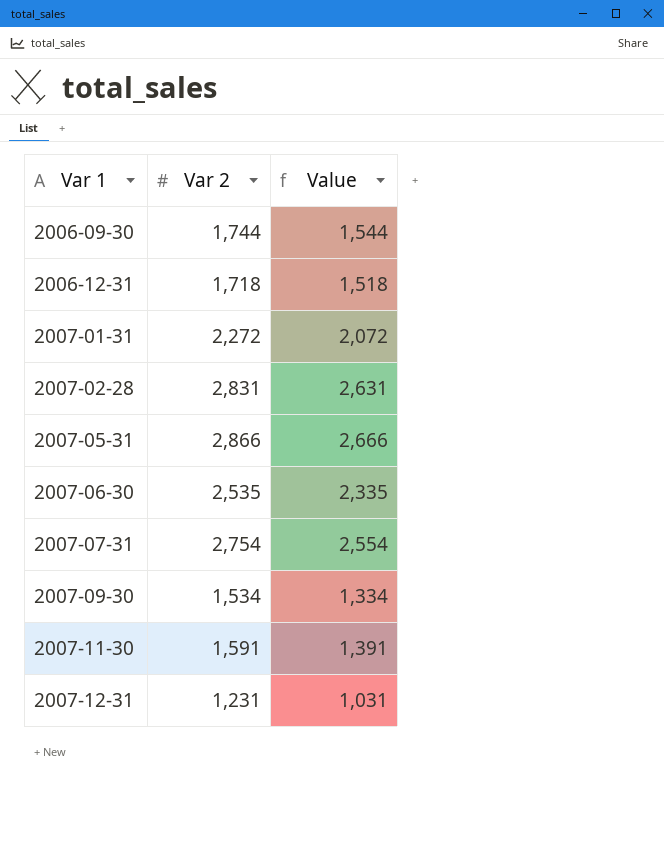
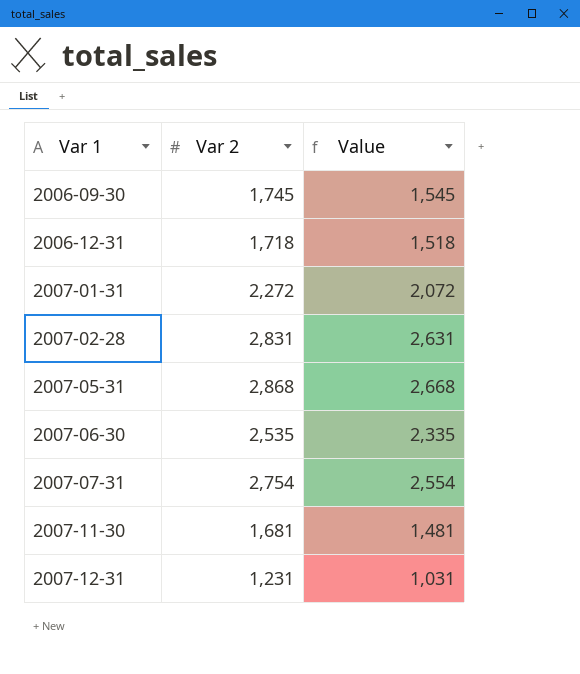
row 2007-09-30: 1,534 | 1,334 -> none
2006-09-30 | Var 2: 1,744 -> 1,745
2006-09-30 | Value: 1,544 -> 1,545
2007-05-31 | Var 2: 2,866 -> 2,868
2007-05-31 | Value: 2,666 -> 2,668
2007-11-30 | Var 2: 1,591 -> 1,681
2007-11-30 | Value: 1,391 -> 1,481

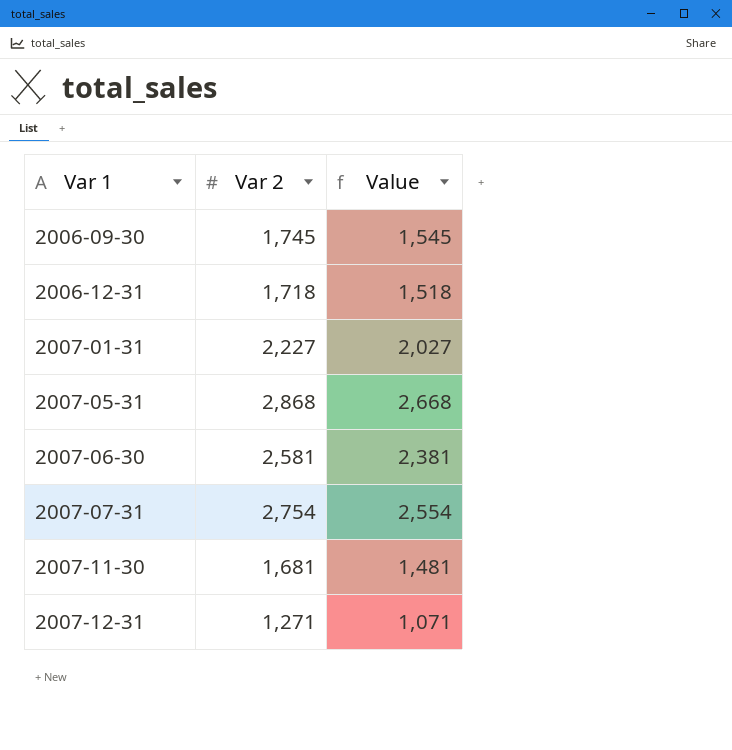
row 2007-02-28: 2,831 | 2,631 -> none
2007-01-31 | Var 2: 2,272 -> 2,227
2007-01-31 | Value: 2,072 -> 2,027
2007-06-30 | Var 2: 2,535 -> 2,581
2007-06-30 | Value: 2,335 -> 2,381
2007-12-31 | Var 2: 1,231 -> 1,271
2007-12-31 | Value: 1,031 -> 1,071

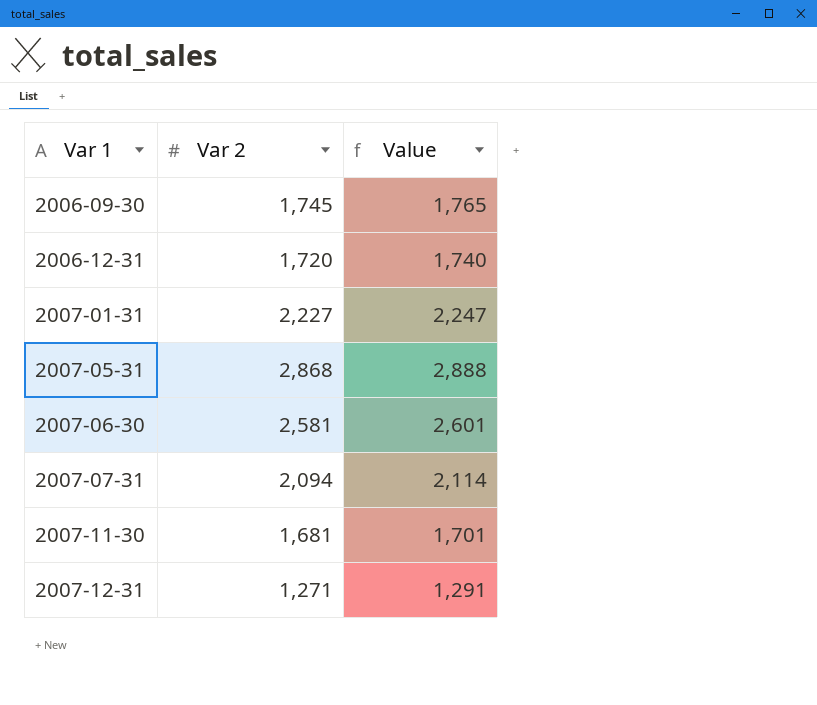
column Value | formula: [Var 2] - 200 -> [Var 2] + 20
2006-12-31 | Var 2: 1,718 -> 1,720
2007-07-31 | Var 2: 2,754 -> 2,094

